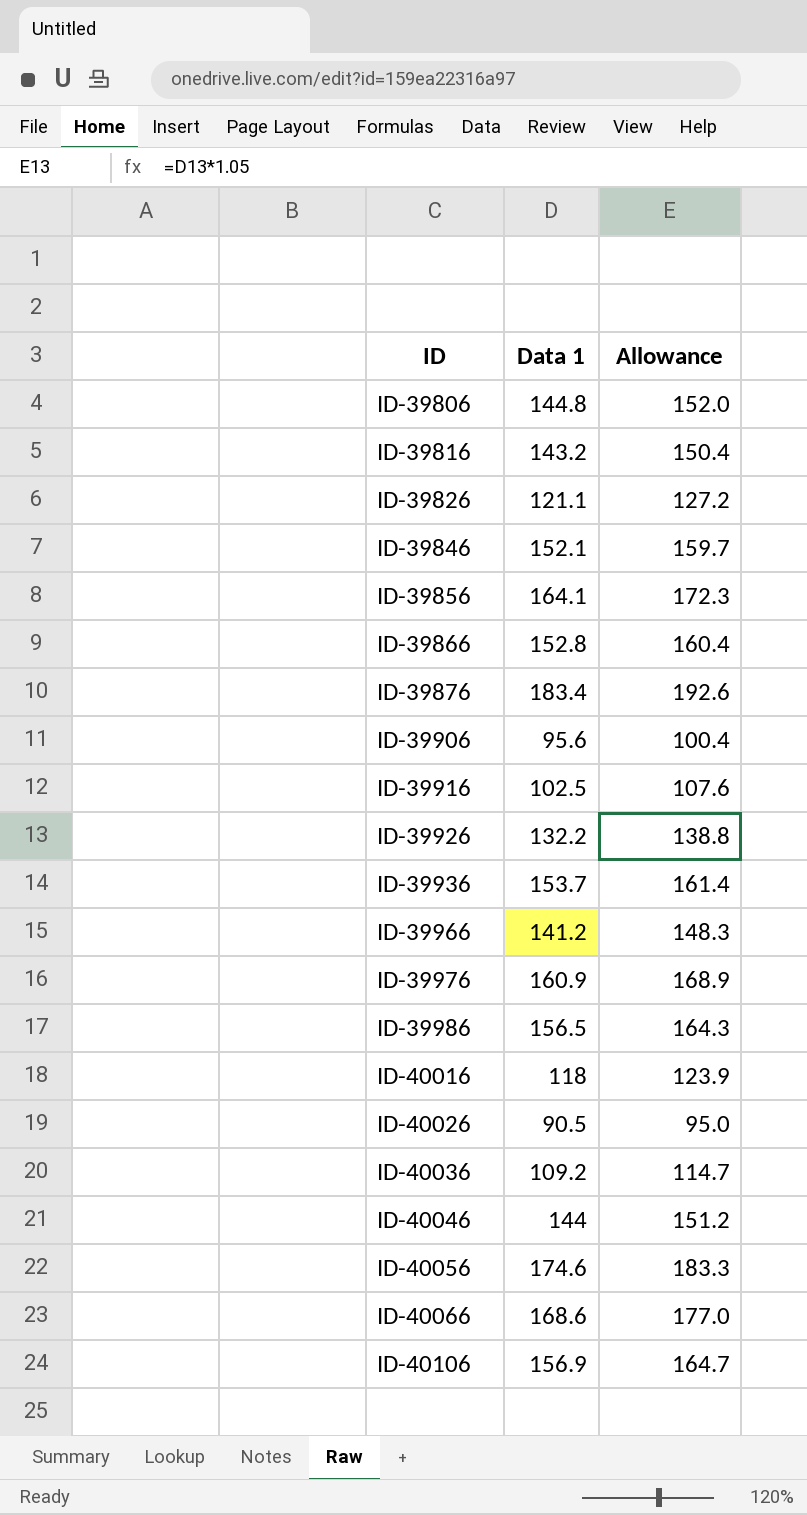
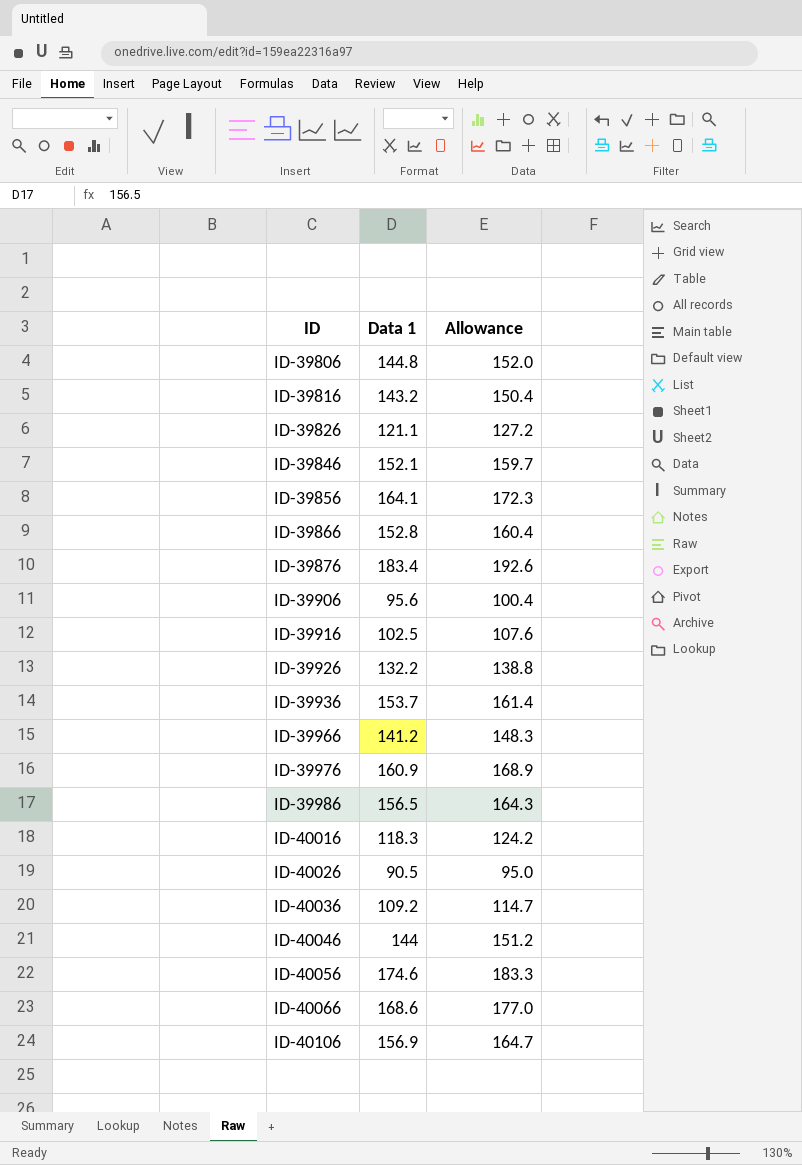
ID-40016 | Data 1: 118 -> 118.3
ID-40016 | Allowance: 123.9 -> 124.2

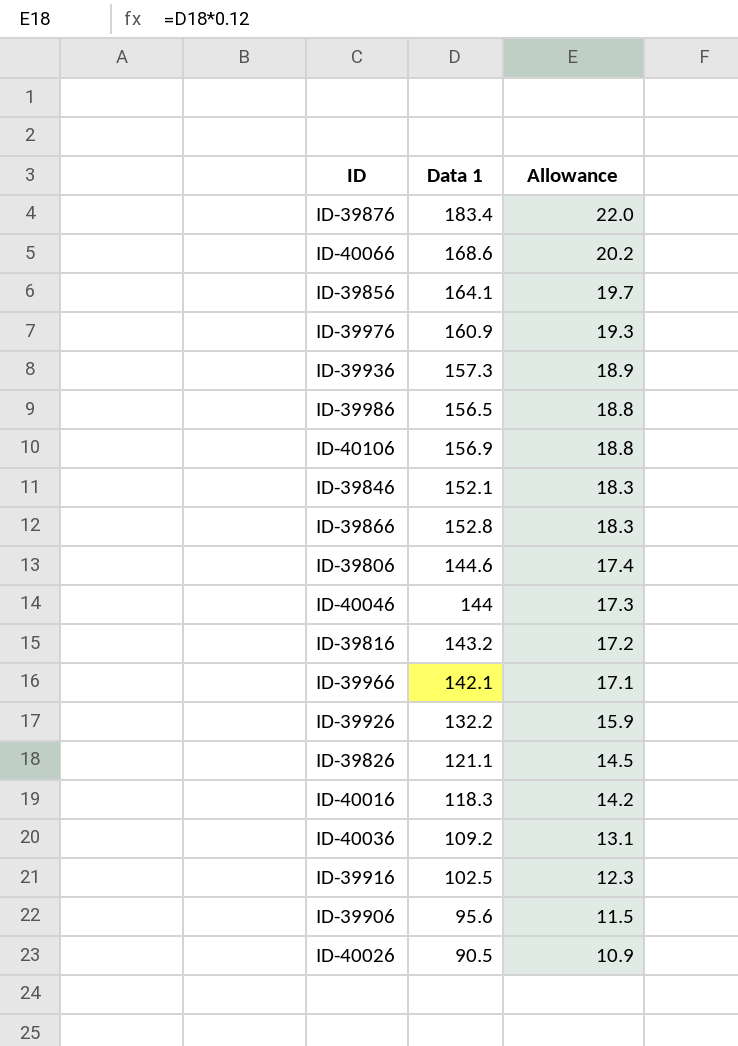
row order: ID ascending -> Allowance descending
column Allowance | formula: [Data 1] * 1.05 -> [Data 1] * 0.12
row ID-40056: 174.6 | 183.3 -> none
ID-39936 | Data 1: 153.7 -> 157.3
ID-39806 | Data 1: 144.8 -> 144.6
ID-39966 | Data 1: 141.2 -> 142.1

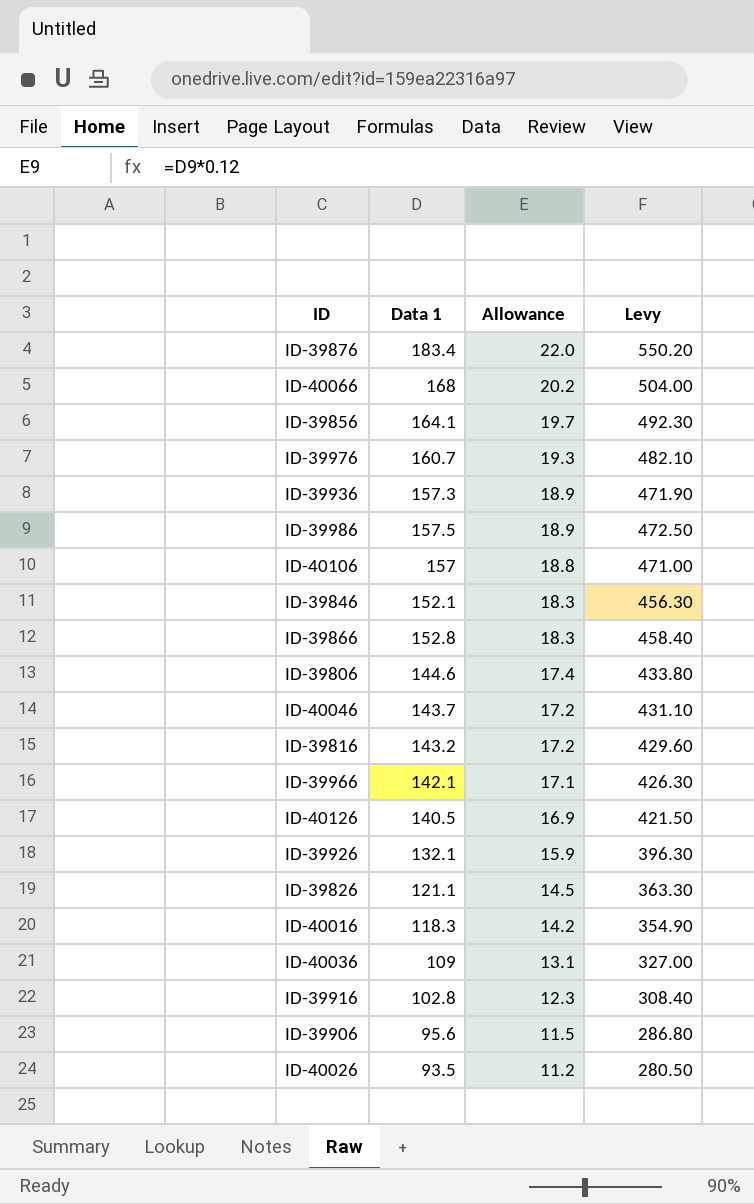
column Levy | formula: none -> [Data 1] * 3
ID-40066 | Data 1: 168.6 -> 168
ID-39976 | Data 1: 160.9 -> 160.7
ID-39986 | Data 1: 156.5 -> 157.5
ID-39986 | Allowance: 18.8 -> 18.9
ID-40106 | Data 1: 156.9 -> 157
ID-40046 | Data 1: 144 -> 143.7
ID-40046 | Allowance: 17.3 -> 17.2
row ID-40126: none -> 140.5 | 16.9 | 421.50
ID-39926 | Data 1: 132.2 -> 132.1
ID-40036 | Data 1: 109.2 -> 109
ID-39916 | Data 1: 102.5 -> 102.8
ID-40026 | Data 1: 90.5 -> 93.5
ID-40026 | Allowance: 10.9 -> 11.2

